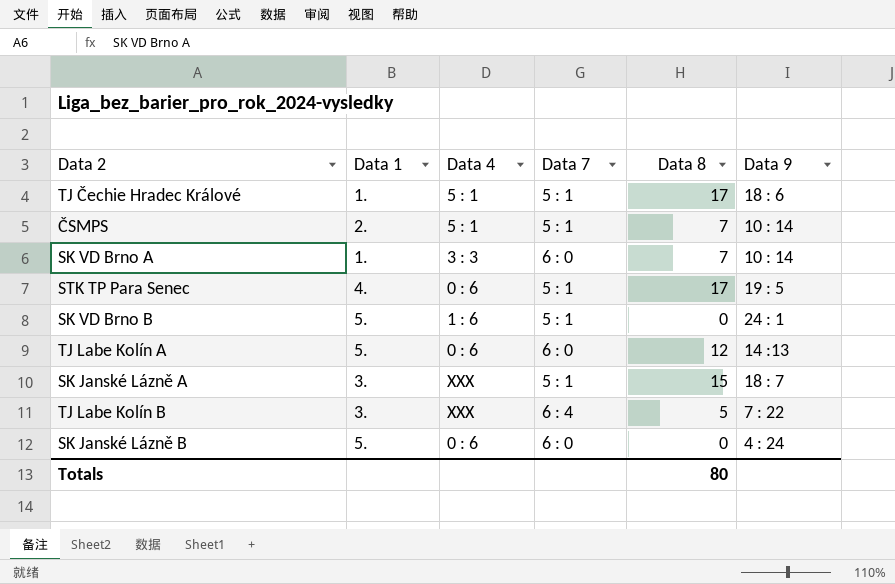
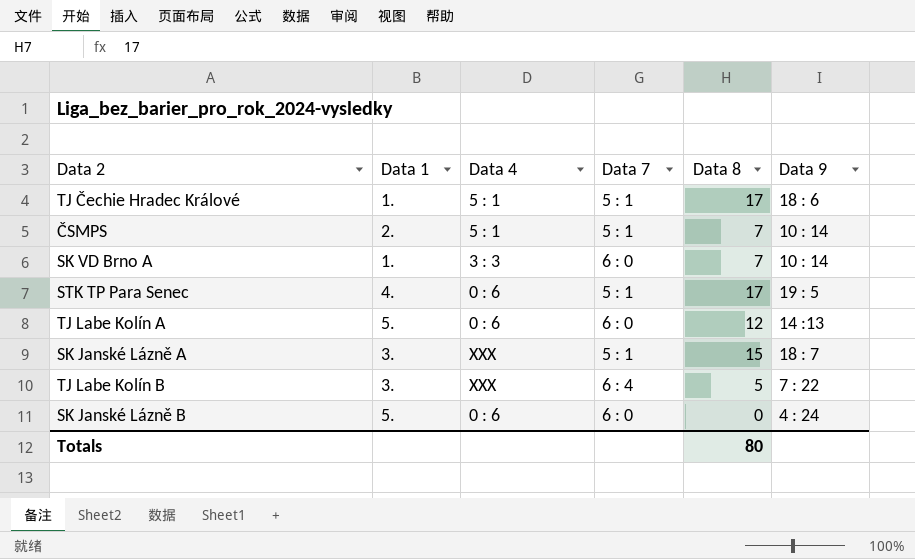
row SK VD Brno B: 5. | 1 : 6 | 5 : 1 | 0 | 24 : 1 -> none

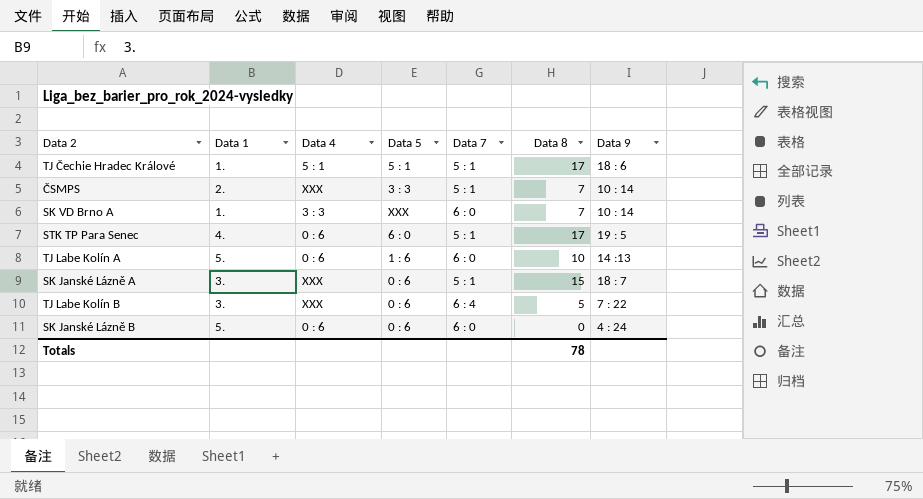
column Data 5 | position: none -> 4
ČSMPS | Data 4: 5 : 1 -> XXX
TJ Labe Kolín A | Data 8: 12 -> 10
Totals | Data 8: 80 -> 78

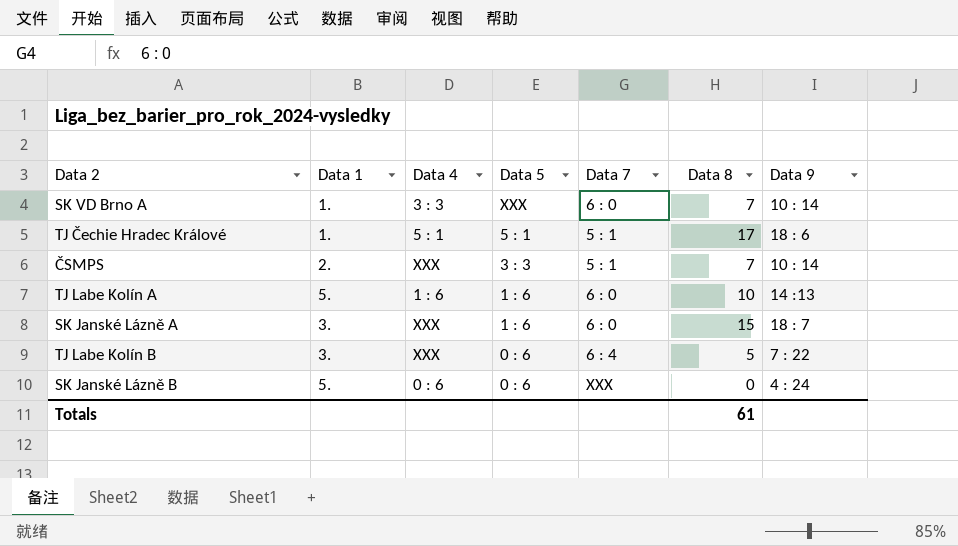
row order: none -> Data 5 descending
row STK TP Para Senec: 4. | 0 : 6 | 6 : 0 | 5 : 1 | 17 | 19 : 5 -> none
TJ Labe Kolín A | Data 4: 0 : 6 -> 1 : 6
SK Janské Lázně A | Data 5: 0 : 6 -> 1 : 6
SK Janské Lázně A | Data 7: 5 : 1 -> 6 : 0
SK Janské Lázně B | Data 7: 6 : 0 -> XXX
Totals | Data 8: 78 -> 61

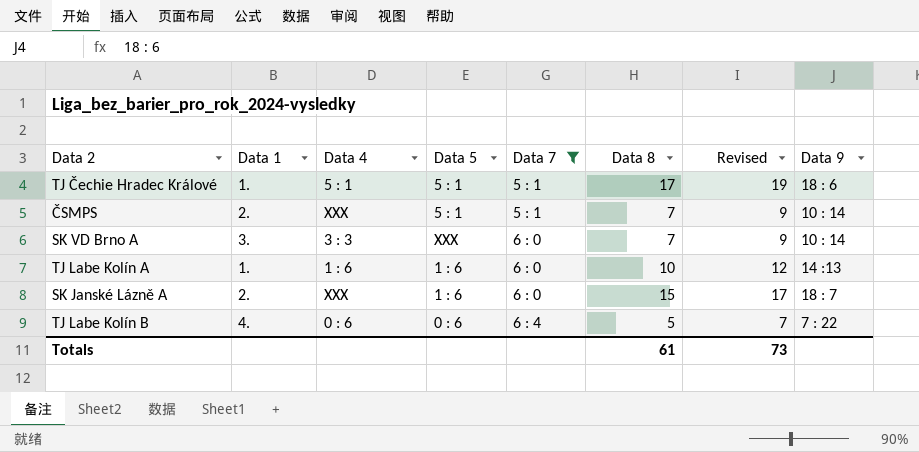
filter: none -> Data 7 != XXX
row order: Data 5 descending -> Data 7 ascending
column Revised | formula: none -> [Data 8] + 2
ČSMPS | Data 5: 3 : 3 -> 5 : 1
SK VD Brno A | Data 1: 1. -> 3.
TJ Labe Kolín A | Data 1: 5. -> 1.
SK Janské Lázně A | Data 1: 3. -> 2.
TJ Labe Kolín B | Data 1: 3. -> 4.
TJ Labe Kolín B | Data 4: XXX -> 0 : 6

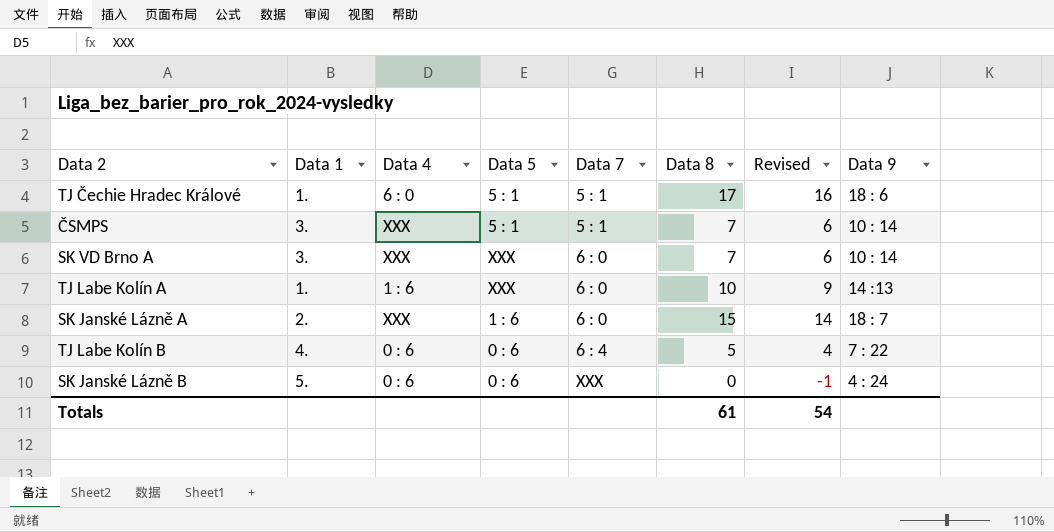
filter: Data 7 != XXX -> none
column Revised | formula: [Data 8] + 2 -> [Data 8] - 1
TJ Čechie Hradec Králové | Data 4: 5 : 1 -> 6 : 0
ČSMPS | Data 1: 2. -> 3.
SK VD Brno A | Data 4: 3 : 3 -> XXX
TJ Labe Kolín A | Data 5: 1 : 6 -> XXX
Totals | Revised: 73 -> 54

